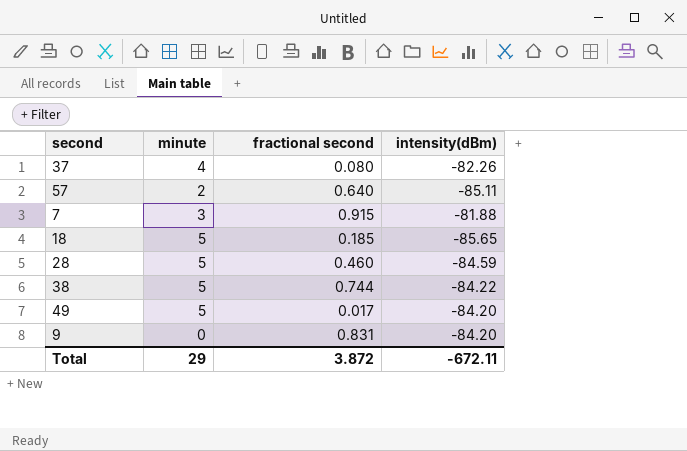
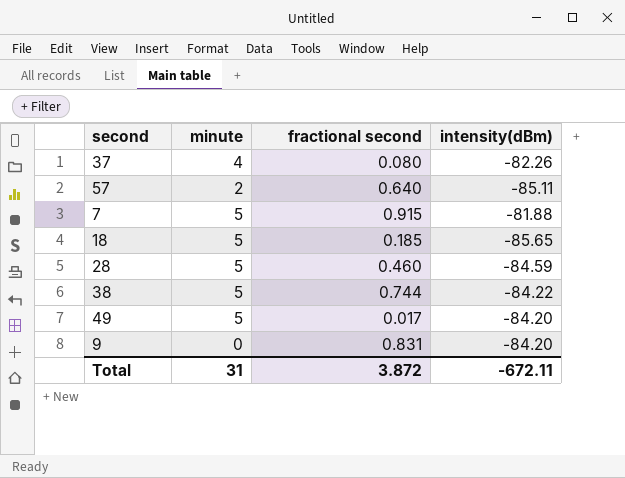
7 | minute: 3 -> 5
Total | minute: 29 -> 31

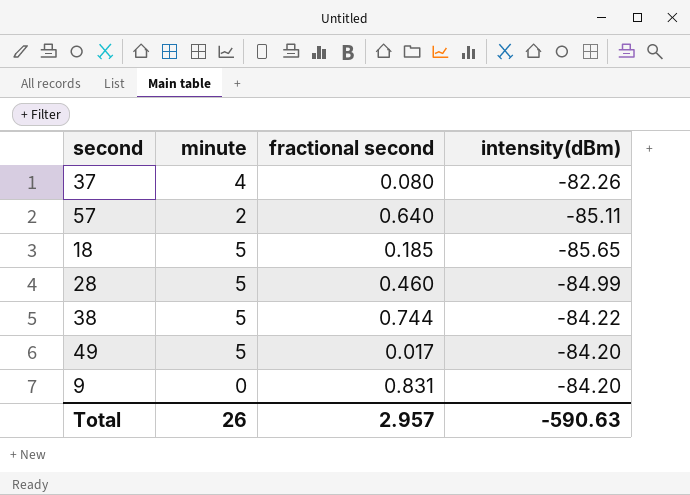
row 7: 5 | 0.915 | -81.88 -> none
28 | intensity(dBm): -84.59 -> -84.99
Total | minute: 31 -> 26
Total | fractional second: 3.872 -> 2.957
Total | intensity(dBm): -672.11 -> -590.63

